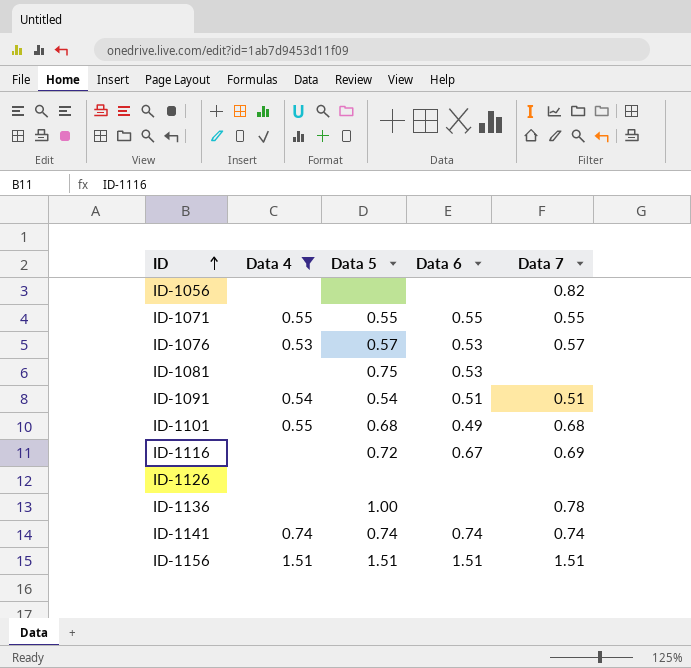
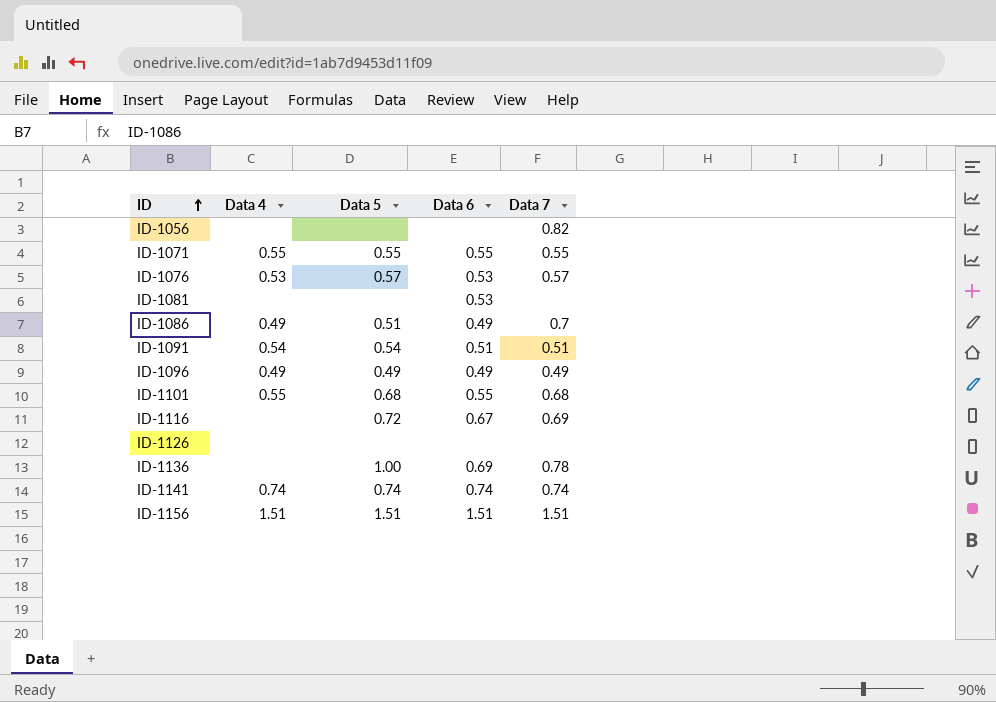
filter: Data 4 != 0.49 -> none
ID-1081 | Data 5: 0.75 -> none
ID-1101 | Data 6: 0.49 -> 0.55
ID-1136 | Data 6: none -> 0.69

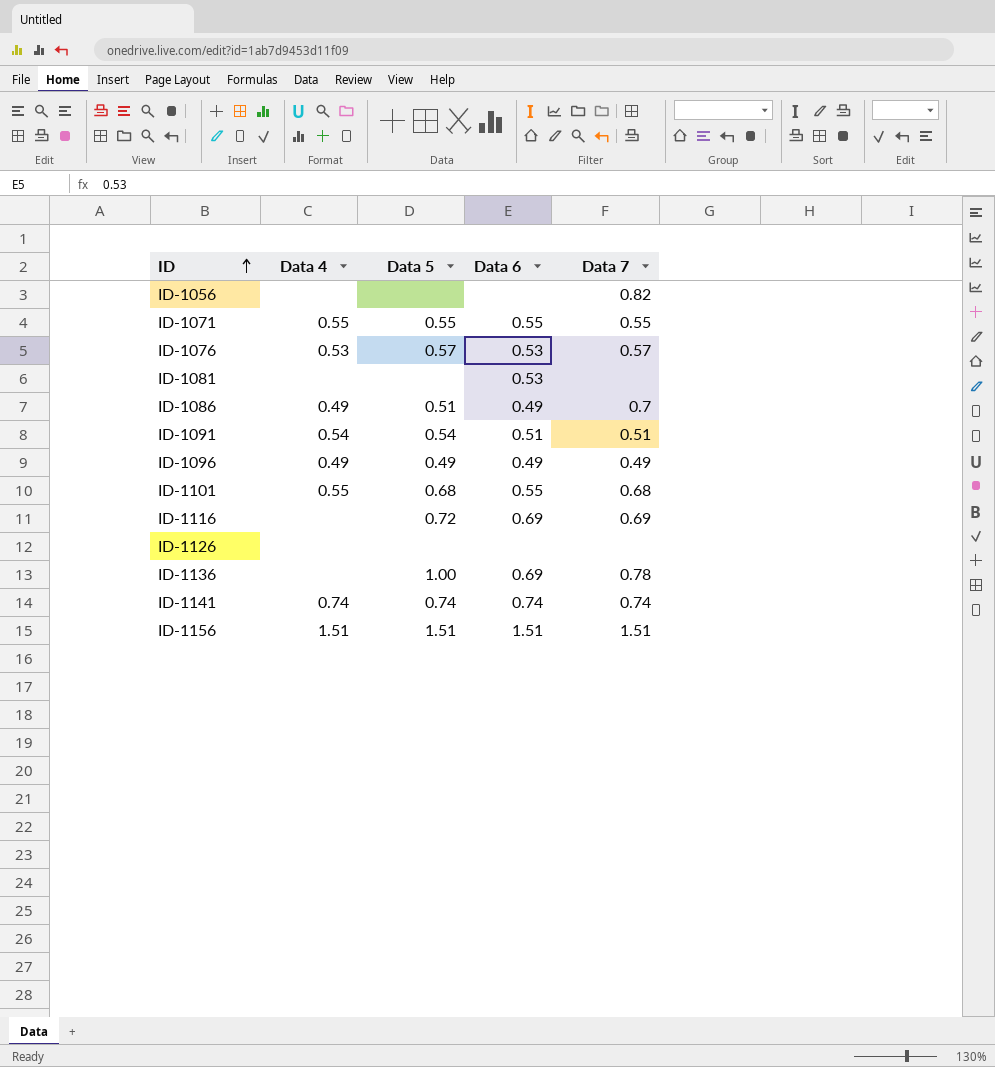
ID-1116 | Data 6: 0.67 -> 0.69

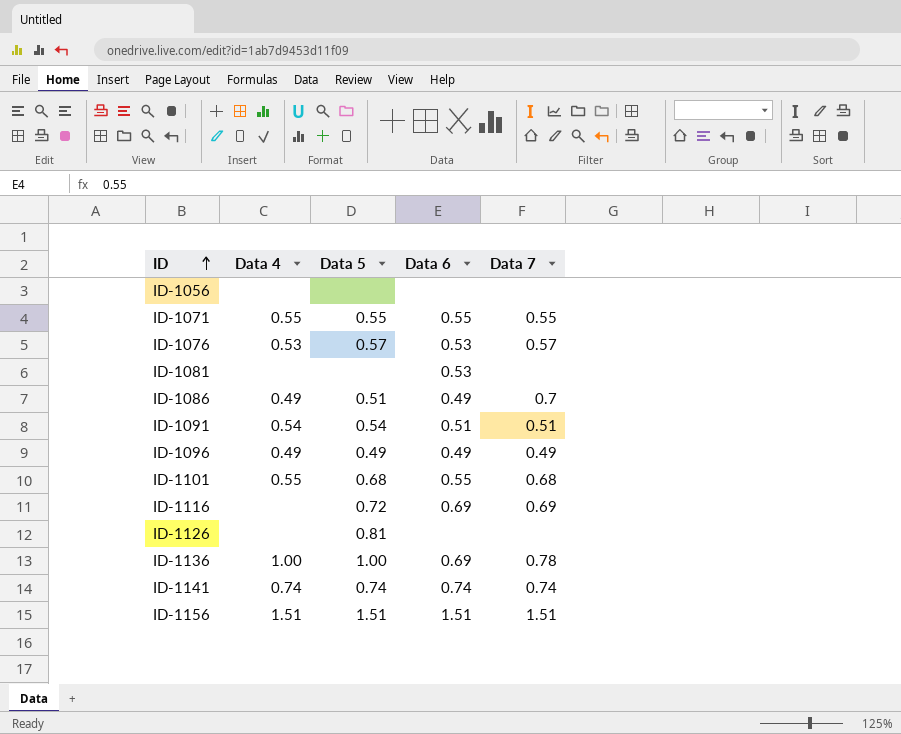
ID-1056 | Data 7: 0.82 -> none
ID-1126 | Data 5: none -> 0.81
ID-1136 | Data 4: none -> 1.00

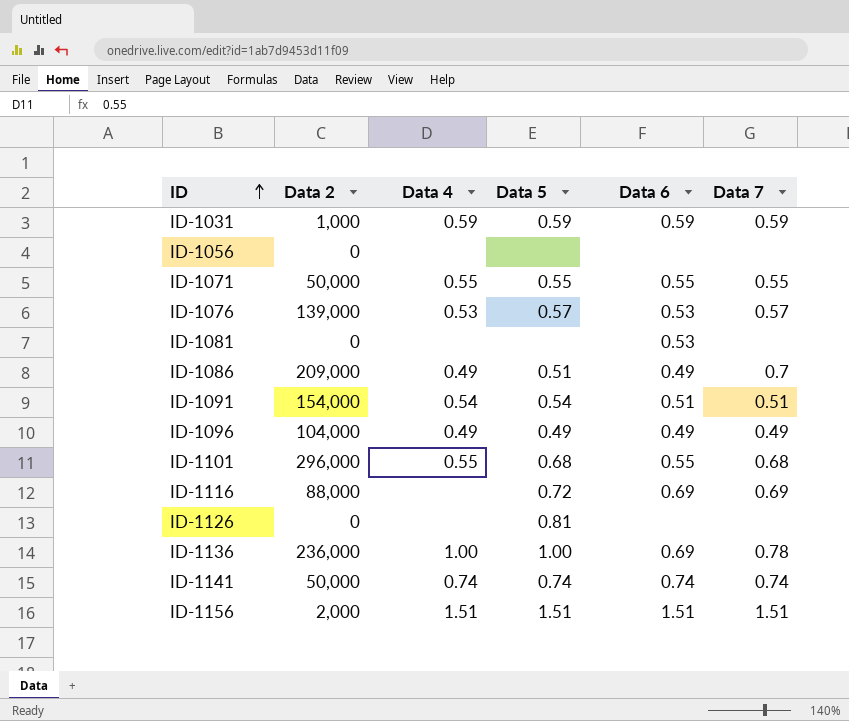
column Data 2 | position: none -> 2
row ID-1031: none -> 1,000 | 0.59 | 0.59 | 0.59 | 0.59

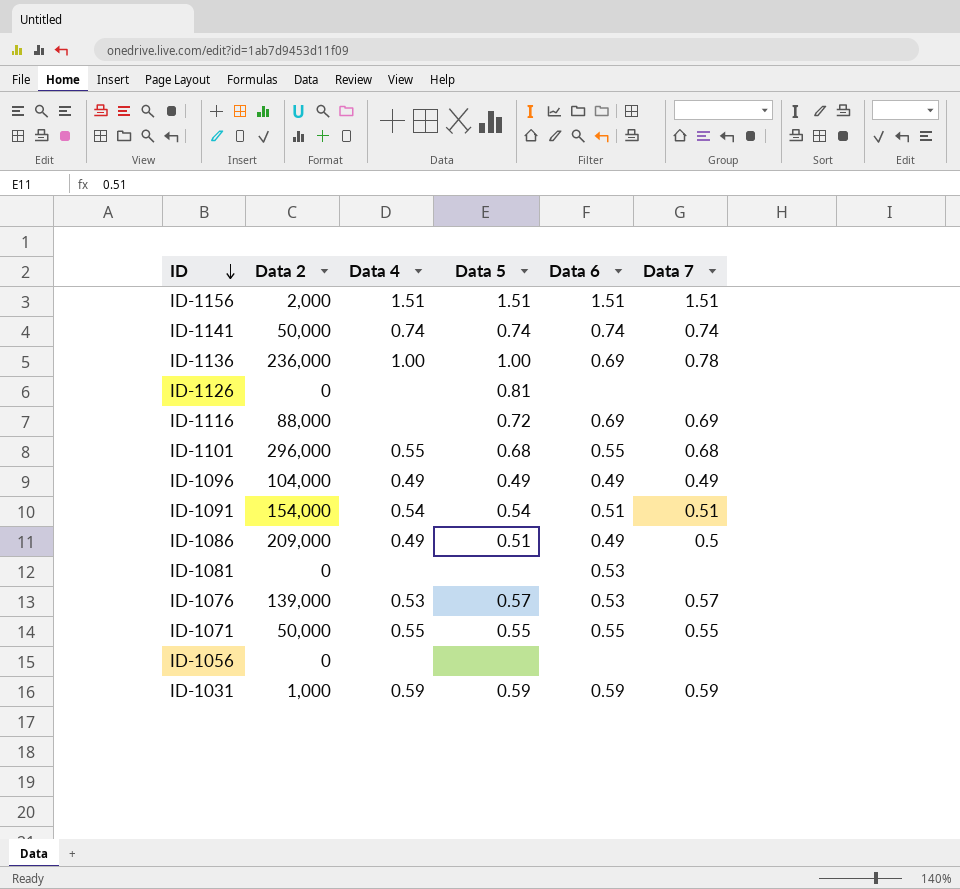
row order: ID ascending -> ID descending
ID-1086 | Data 7: 0.7 -> 0.5

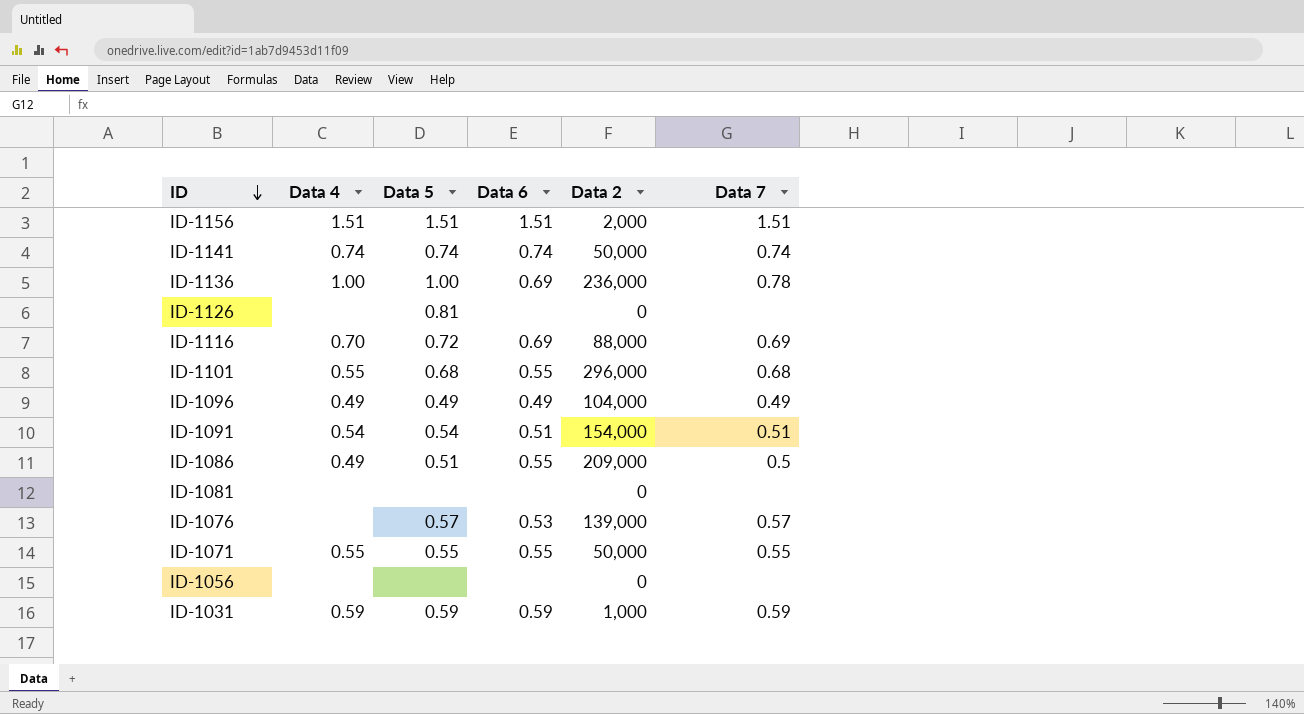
column Data 2 | position: 2 -> 5
ID-1116 | Data 4: none -> 0.70
ID-1086 | Data 6: 0.49 -> 0.55
ID-1081 | Data 6: 0.53 -> none
ID-1076 | Data 4: 0.53 -> none

